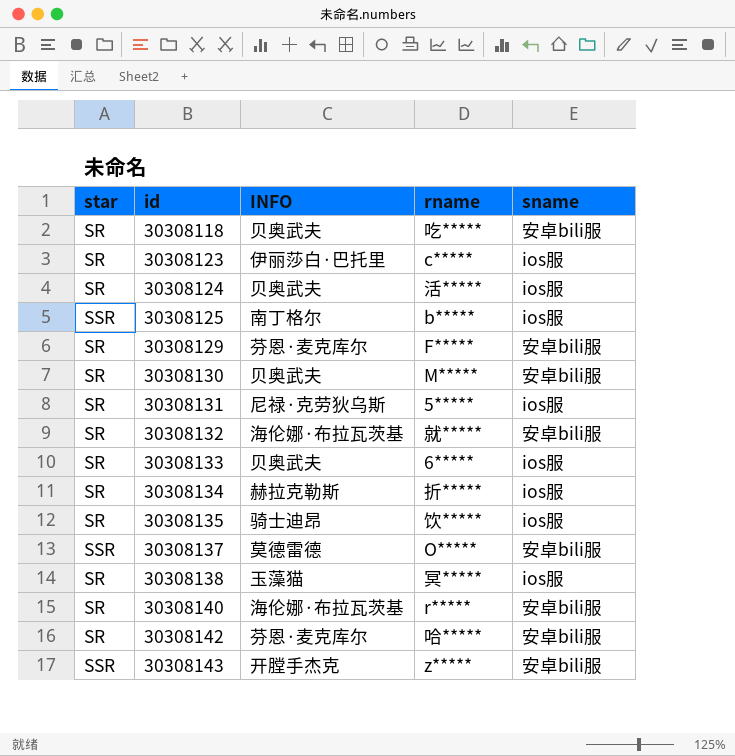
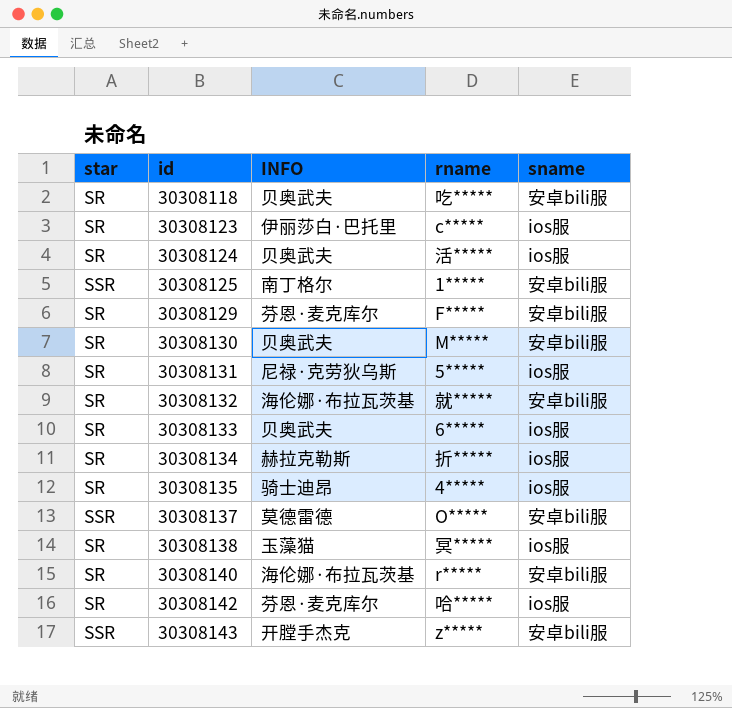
30308125 | rname: b***** -> 1*****
30308125 | sname: ios服 -> 安卓bili服
30308135 | rname: 饮***** -> 4*****
30308142 | sname: 安卓bili服 -> ios服

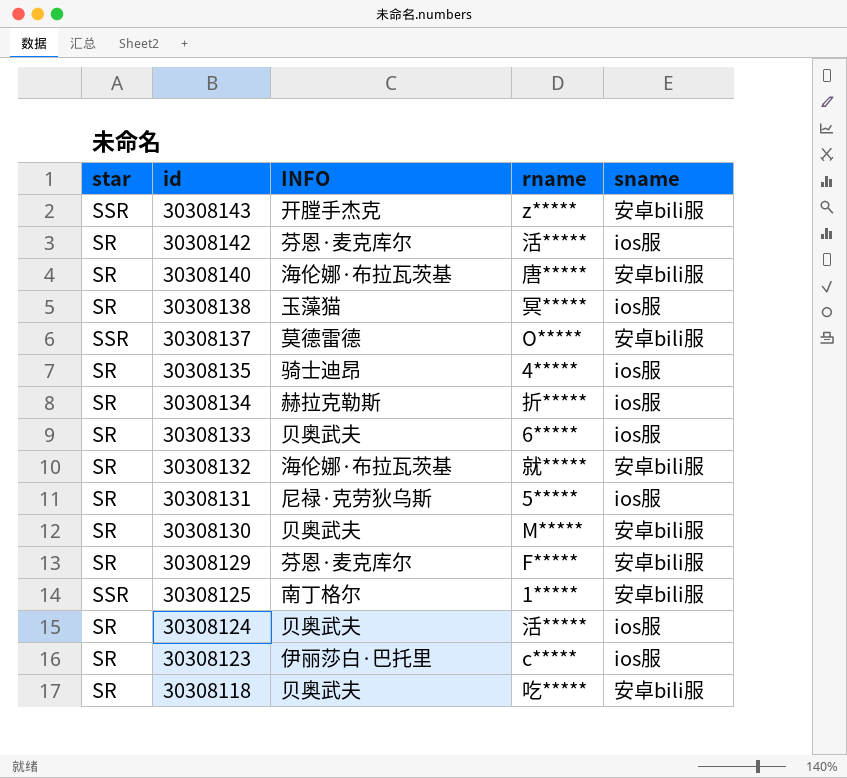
row order: id ascending -> id descending
30308142 | rname: 哈***** -> 活*****
30308140 | rname: r***** -> 唐*****

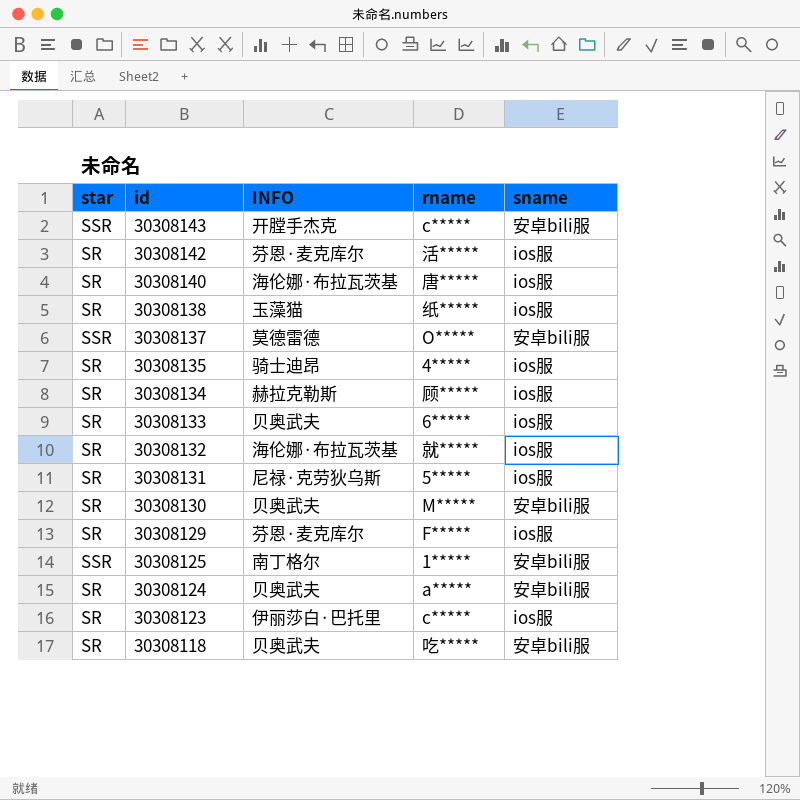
30308143 | rname: z***** -> c*****
30308140 | sname: 安卓bili服 -> ios服
30308138 | rname: 冥***** -> 纸*****
30308134 | rname: 折***** -> 顾*****
30308132 | sname: 安卓bili服 -> ios服
30308129 | sname: 安卓bili服 -> ios服
30308124 | rname: 活***** -> a*****
30308124 | sname: ios服 -> 安卓bili服

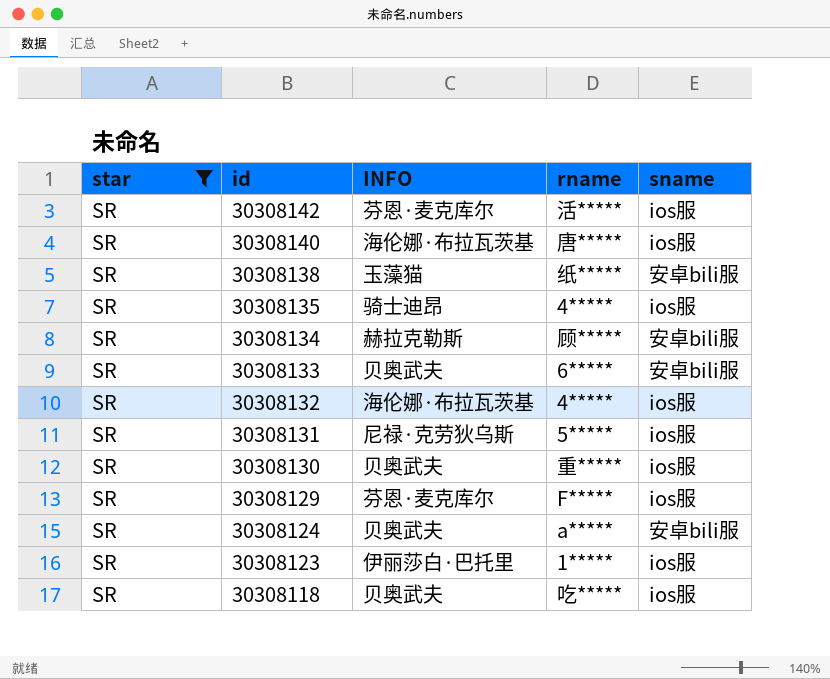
filter: none -> star = SR
30308138 | sname: ios服 -> 安卓bili服
30308134 | sname: ios服 -> 安卓bili服
30308133 | sname: ios服 -> 安卓bili服
30308132 | rname: 就***** -> 4*****
30308130 | rname: M***** -> 重*****
30308130 | sname: 安卓bili服 -> ios服
30308123 | rname: c***** -> 1*****
30308118 | sname: 安卓bili服 -> ios服

